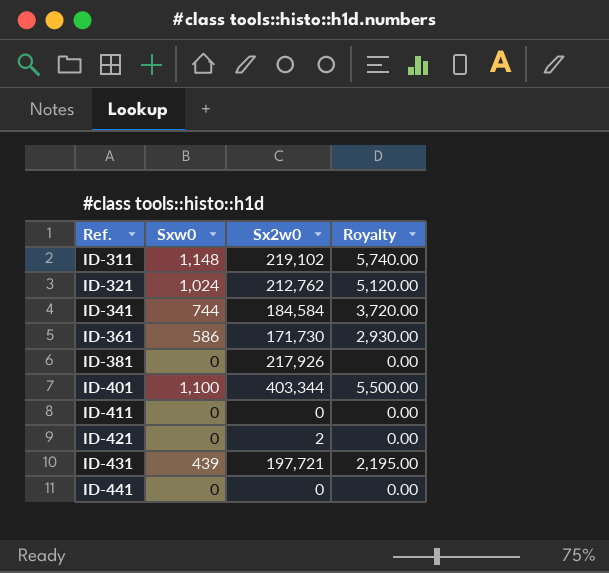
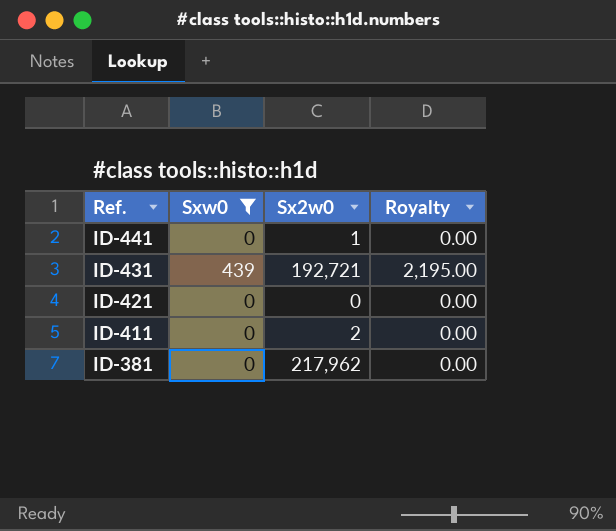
filter: none -> Sxw0 <= 439
row order: Ref. ascending -> Ref. descending
ID-441 | Sx2w0: 0 -> 1
ID-431 | Sx2w0: 197,721 -> 192,721
ID-421 | Sx2w0: 2 -> 0
ID-411 | Sx2w0: 0 -> 2
ID-381 | Sx2w0: 217,926 -> 217,962

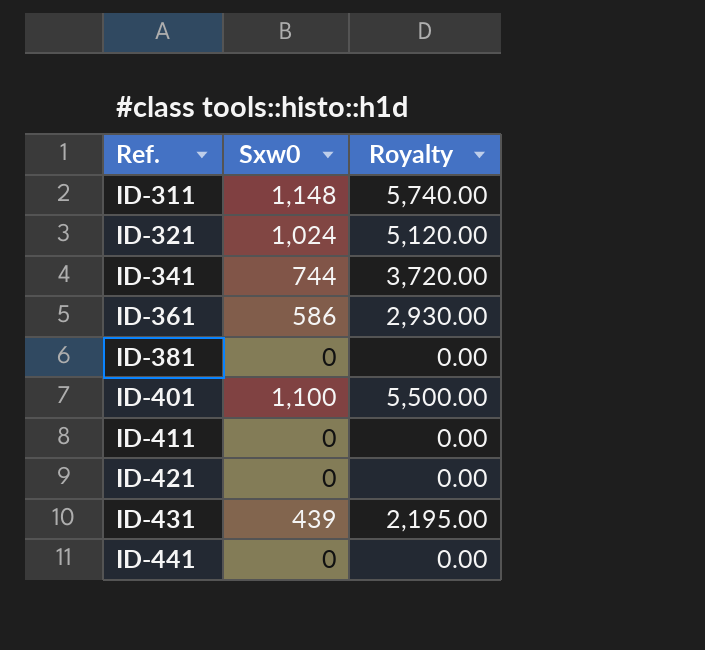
filter: Sxw0 <= 439 -> none
row order: Ref. descending -> Ref. ascending
column Sx2w0 | position: 3 -> none

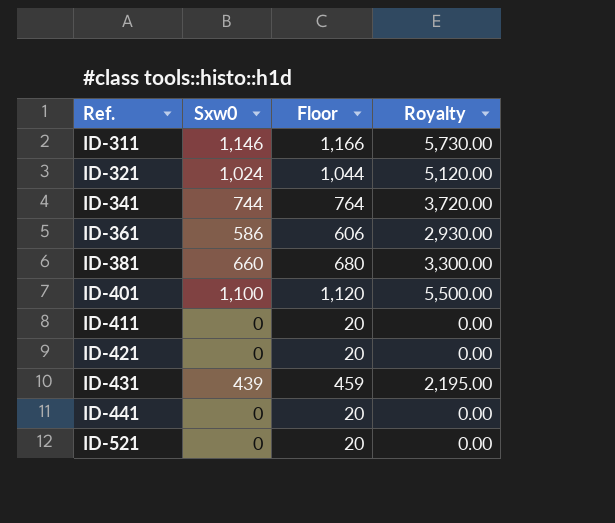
column Floor | formula: none -> [Sxw0] + 20
ID-311 | Sxw0: 1,148 -> 1,146
ID-311 | Royalty: 5,740.00 -> 5,730.00
ID-381 | Sxw0: 0 -> 660
ID-381 | Royalty: 0.00 -> 3,300.00
row ID-521: none -> 0 | 20 | 0.00

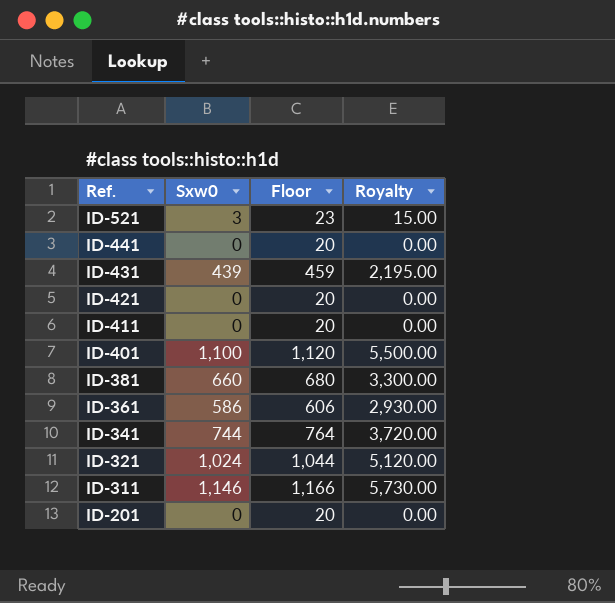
row order: Ref. ascending -> Ref. descending
ID-521 | Sxw0: 0 -> 3
ID-521 | Floor: 20 -> 23
ID-521 | Royalty: 0.00 -> 15.00
row ID-201: none -> 0 | 20 | 0.00

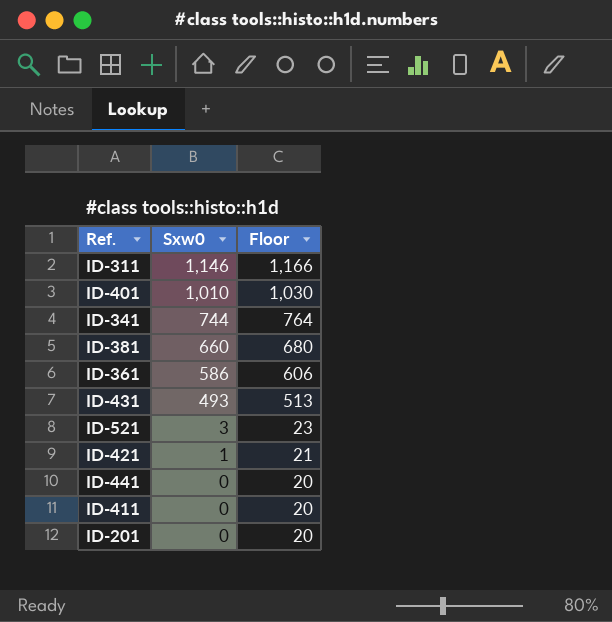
row order: Ref. descending -> Sxw0 descending
column Royalty | formula: [Sxw0] * 5 -> none
row ID-321: 1,024 | 1,044 | 5,120.00 -> none
ID-401 | Sxw0: 1,100 -> 1,010
ID-401 | Floor: 1,120 -> 1,030
ID-431 | Sxw0: 439 -> 493
ID-431 | Floor: 459 -> 513
ID-421 | Sxw0: 0 -> 1
ID-421 | Floor: 20 -> 21

